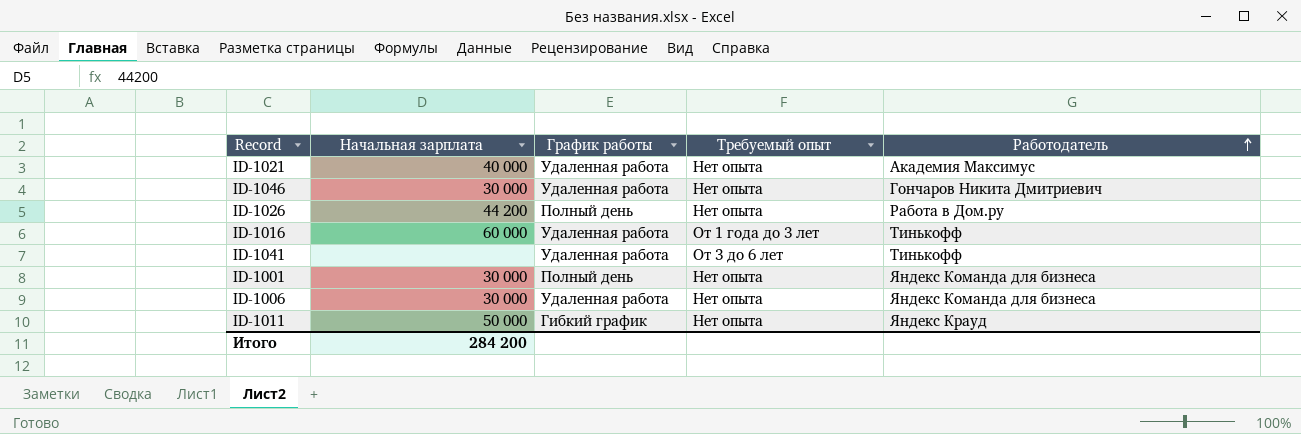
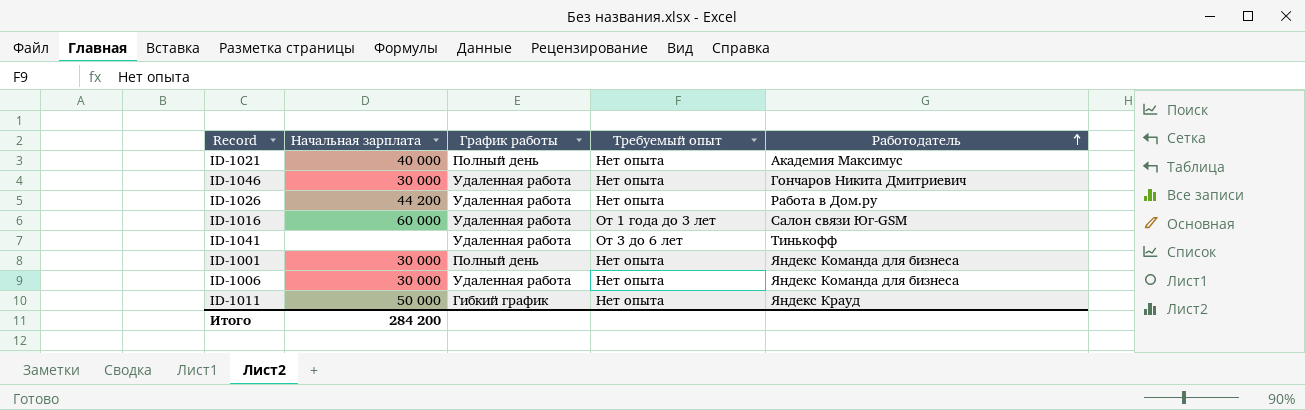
ID-1021 | График работы: Удаленная работа -> Полный день
ID-1026 | График работы: Полный день -> Удаленная работа
ID-1016 | Работодатель: Тинькофф -> Салон связи Юг-GSM

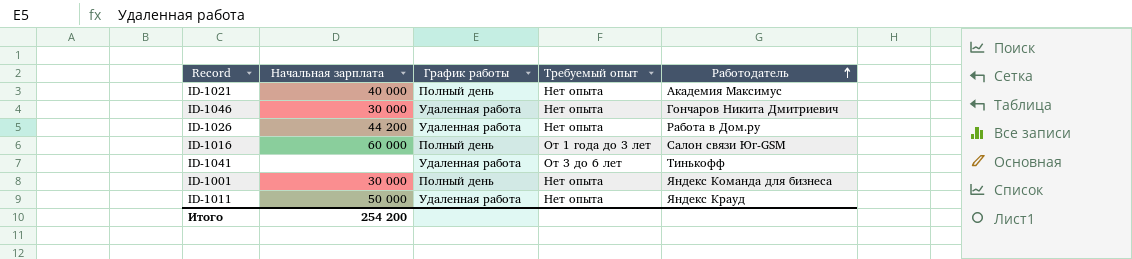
row ID-1006: 30 000 | Удаленная работа | Нет опыта | Яндекс Команда для бизнеса -> none
ID-1016 | График работы: Удаленная работа -> Полный день
ID-1011 | График работы: Гибкий график -> Удаленная работа
Итого | Начальная зарплата: 284 200 -> 254 200

